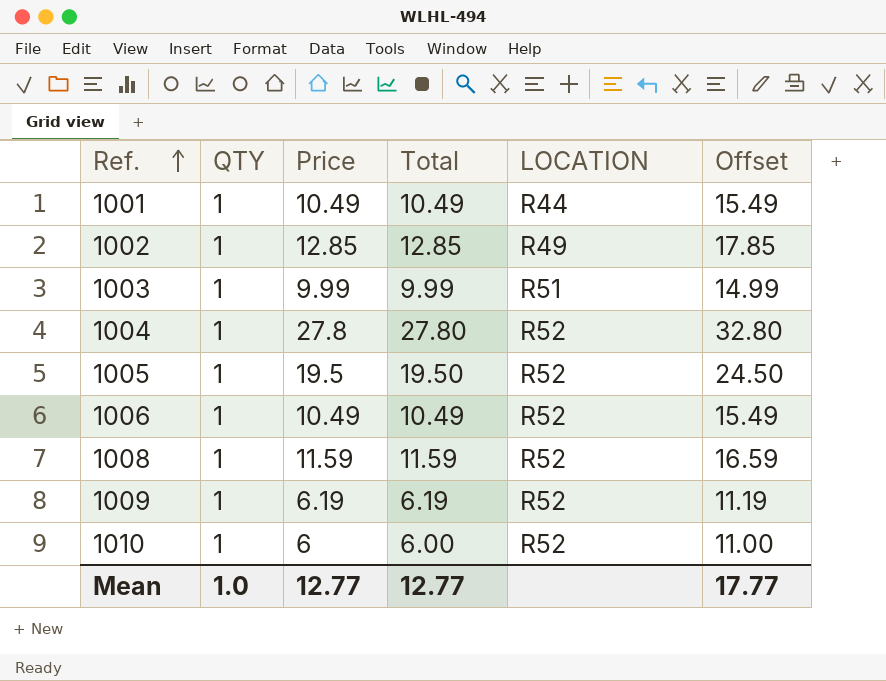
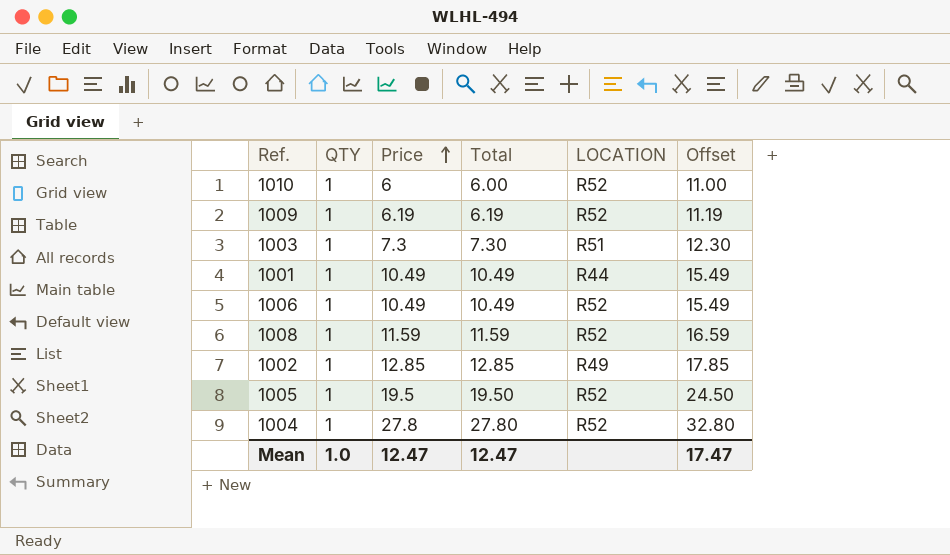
row order: Ref. ascending -> Price ascending
1003 | Price: 9.99 -> 7.3
1003 | Total: 9.99 -> 7.30
1003 | Offset: 14.99 -> 12.30
Mean | Price: 12.77 -> 12.47
Mean | Total: 12.77 -> 12.47
Mean | Offset: 17.77 -> 17.47

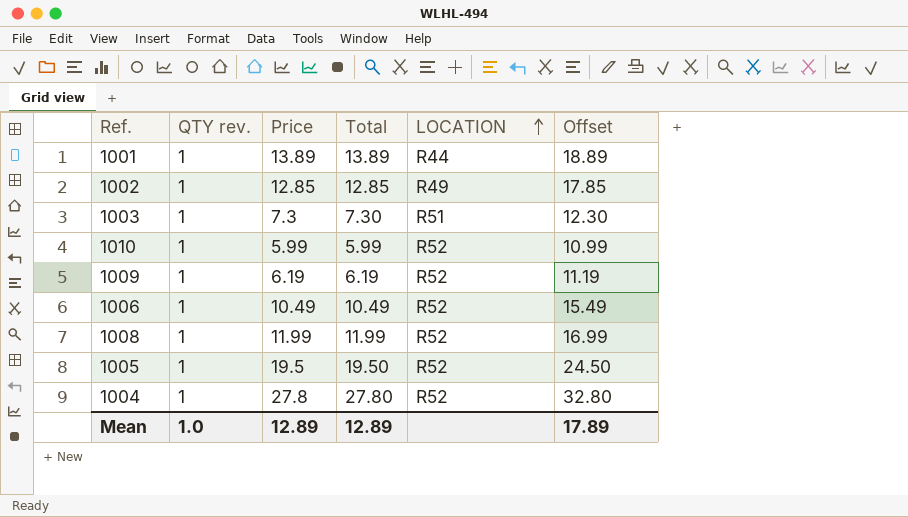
row order: Price ascending -> LOCATION ascending
column name: QTY -> QTY rev.
1001 | Price: 10.49 -> 13.89
1001 | Total: 10.49 -> 13.89
1001 | Offset: 15.49 -> 18.89
1010 | Price: 6 -> 5.99
1010 | Total: 6.00 -> 5.99
1010 | Offset: 11.00 -> 10.99
1008 | Price: 11.59 -> 11.99
1008 | Total: 11.59 -> 11.99
1008 | Offset: 16.59 -> 16.99
Mean | Price: 12.47 -> 12.89
Mean | Total: 12.47 -> 12.89
Mean | Offset: 17.47 -> 17.89

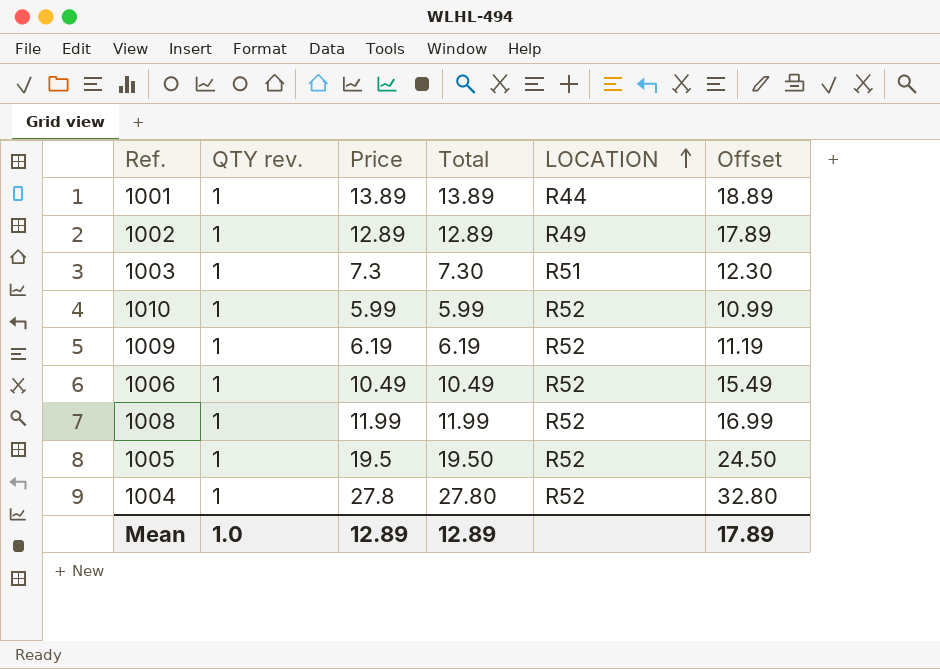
1002 | Price: 12.85 -> 12.89
1002 | Total: 12.85 -> 12.89
1002 | Offset: 17.85 -> 17.89

